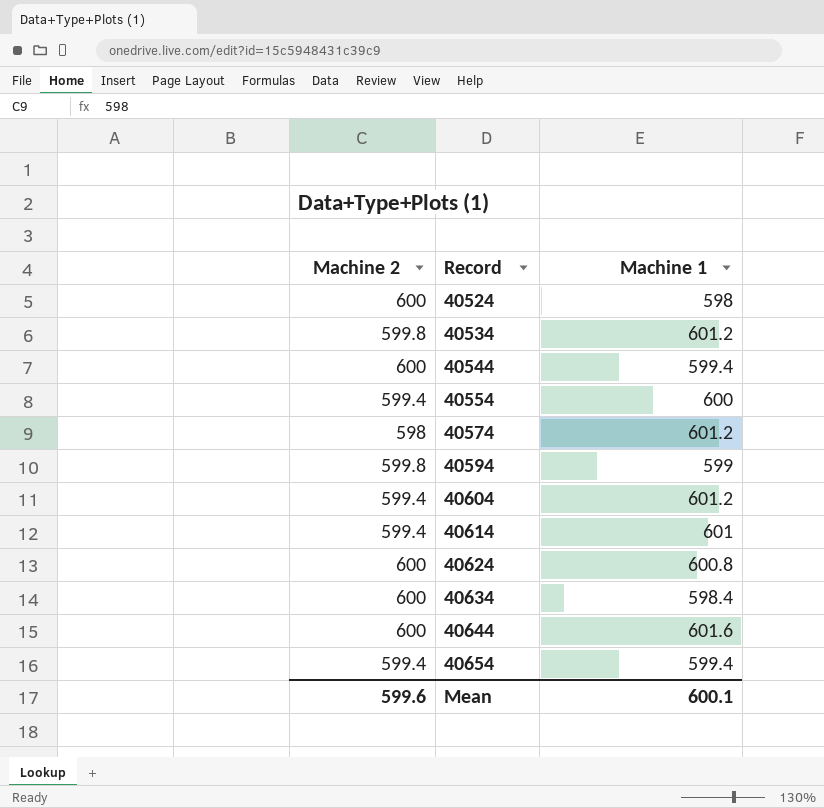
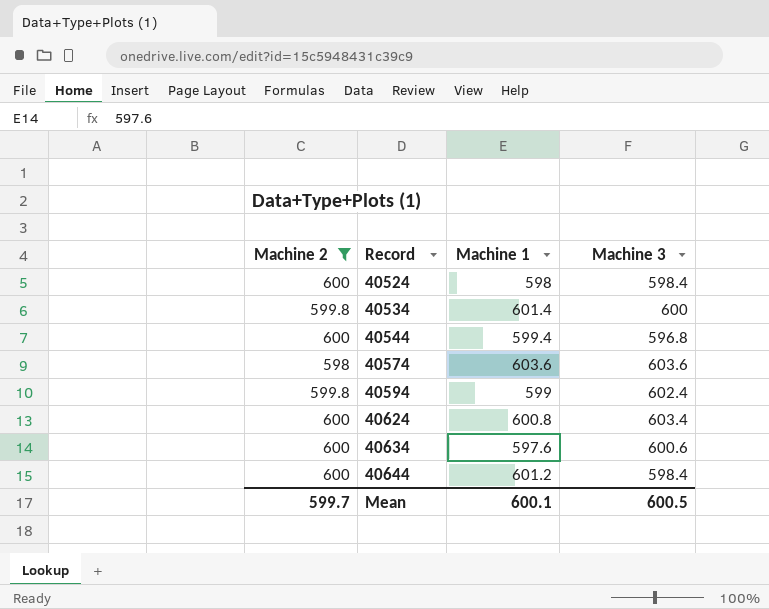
filter: none -> Machine 2 != 599.4
column Machine 3 | position: none -> 4
40534 | Machine 1: 601.2 -> 601.4
40574 | Machine 1: 601.2 -> 603.6
40634 | Machine 1: 598.4 -> 597.6
40644 | Machine 1: 601.6 -> 601.2
Mean | Machine 2: 599.6 -> 599.7

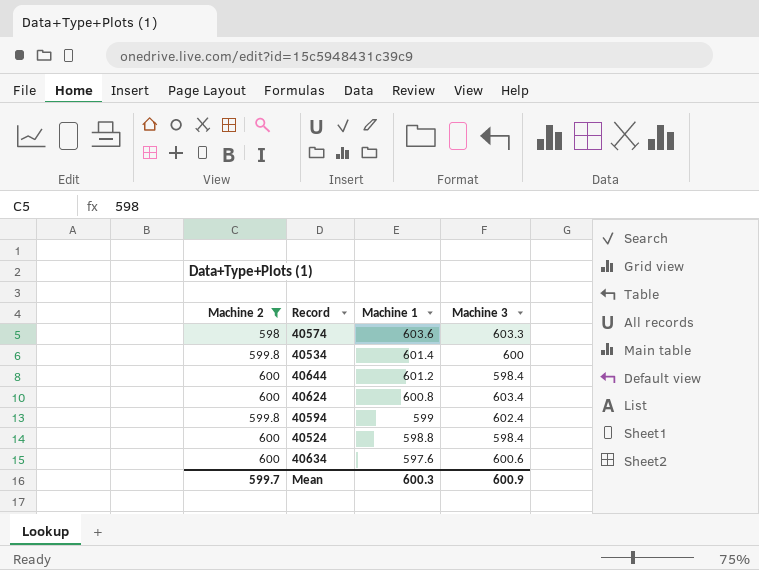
row order: Record ascending -> Machine 1 descending
row 40544: 600 | 599.4 | 596.8 -> none
40574 | Machine 3: 603.6 -> 603.3
40524 | Machine 1: 598 -> 598.8
Mean | Machine 1: 600.1 -> 600.3
Mean | Machine 3: 600.5 -> 600.9

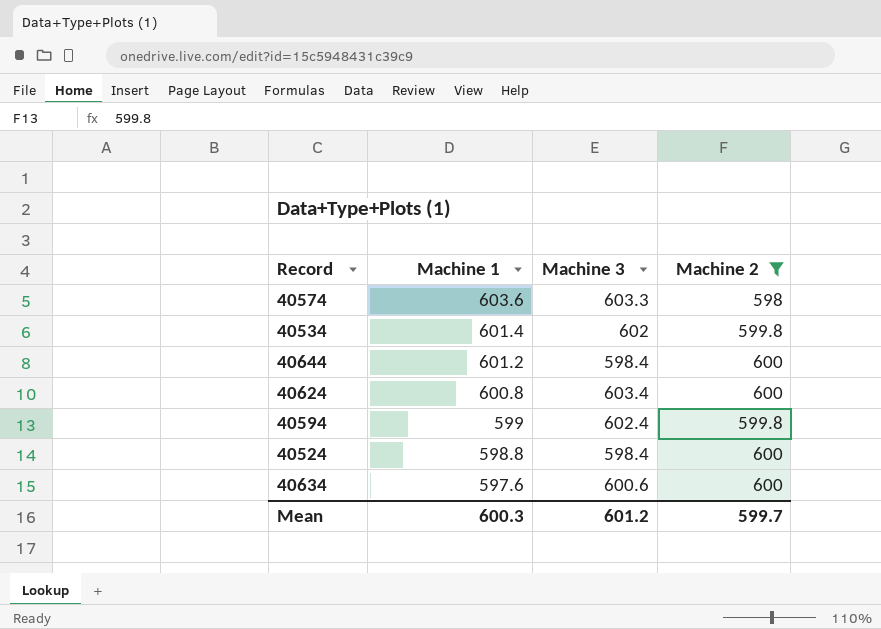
column Machine 2 | position: 1 -> 4
40534 | Machine 3: 600 -> 602
Mean | Machine 3: 600.9 -> 601.2

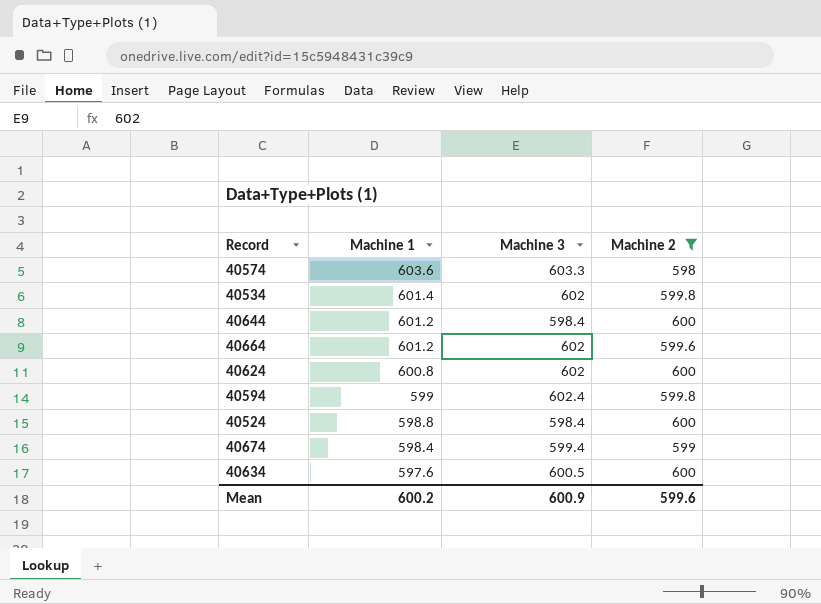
row 40664: none -> 601.2 | 602 | 599.6
40624 | Machine 3: 603.4 -> 602
row 40674: none -> 598.4 | 599.4 | 599
40634 | Machine 3: 600.6 -> 600.5
Mean | Machine 1: 600.3 -> 600.2
Mean | Machine 3: 601.2 -> 600.9
Mean | Machine 2: 599.7 -> 599.6

